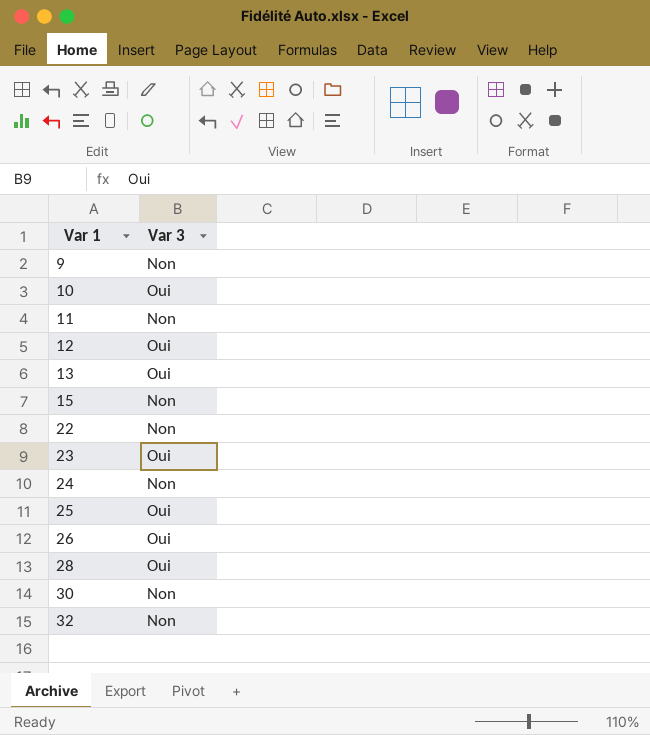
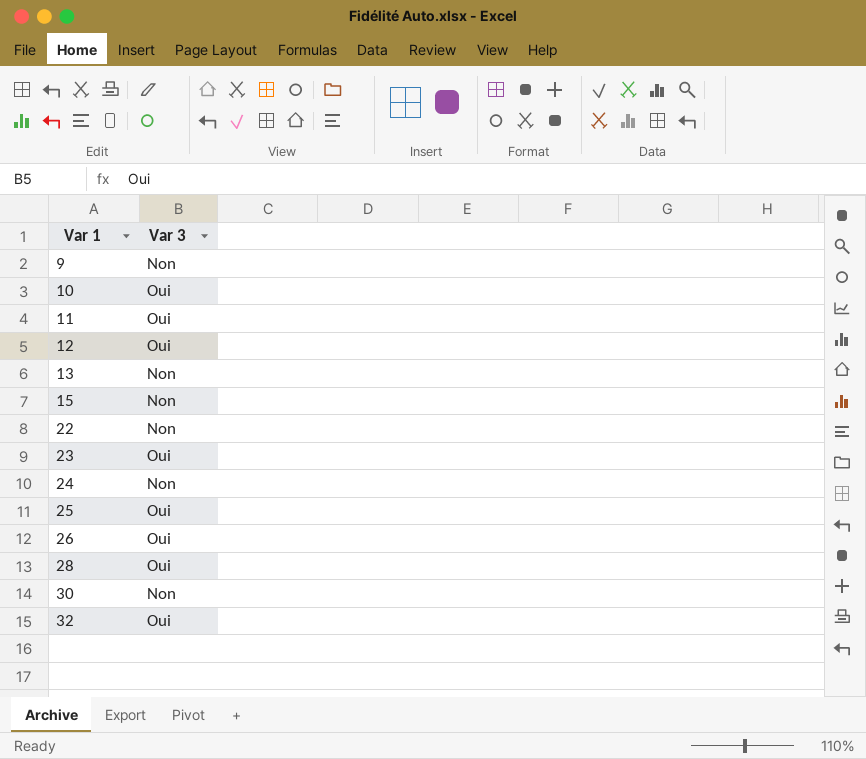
11 | Var 3: Non -> Oui
13 | Var 3: Oui -> Non
32 | Var 3: Non -> Oui

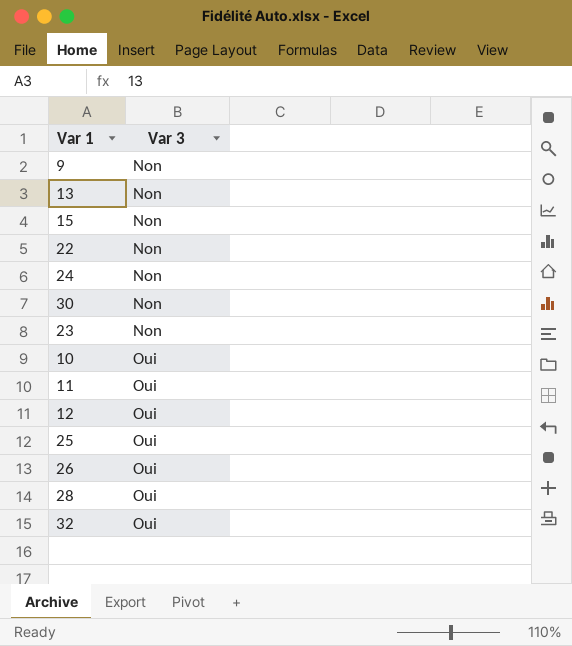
row order: Var 1 ascending -> Var 3 ascending
23 | Var 3: Oui -> Non

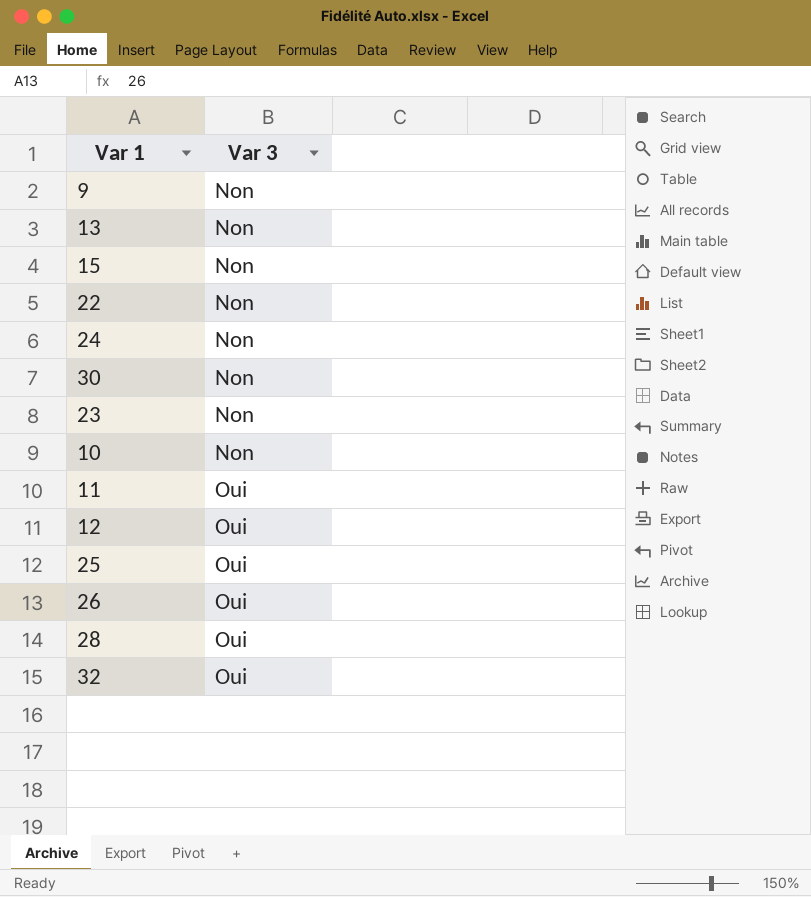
10 | Var 3: Oui -> Non

